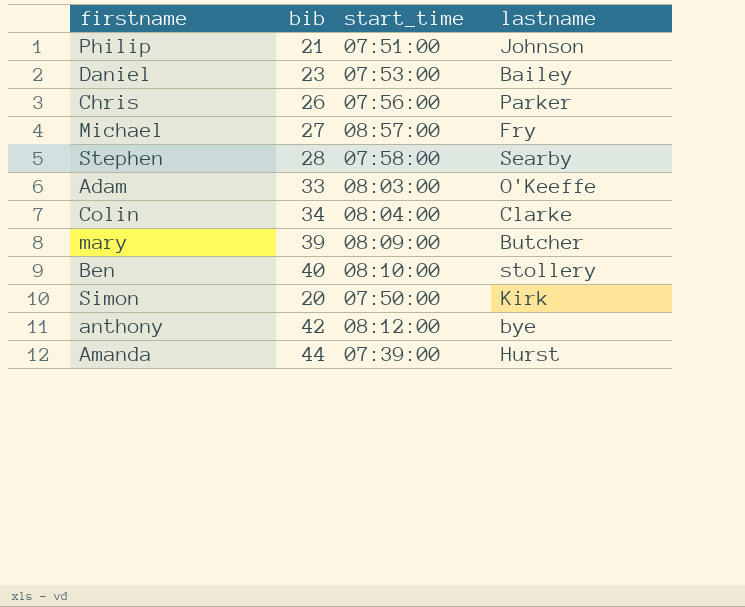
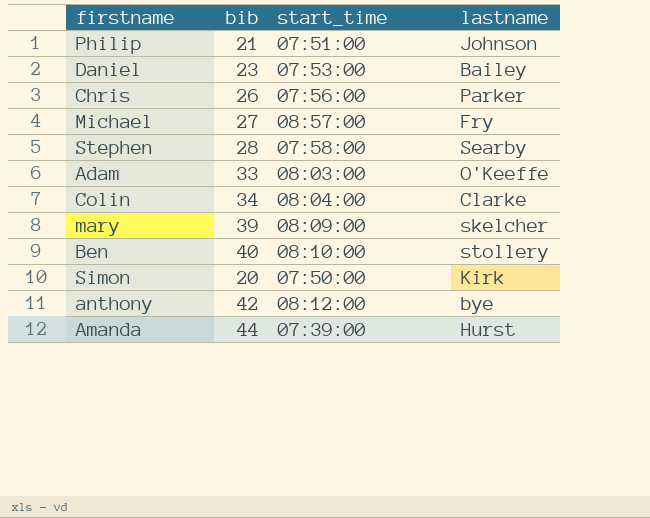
mary | lastname: Butcher -> skelcher

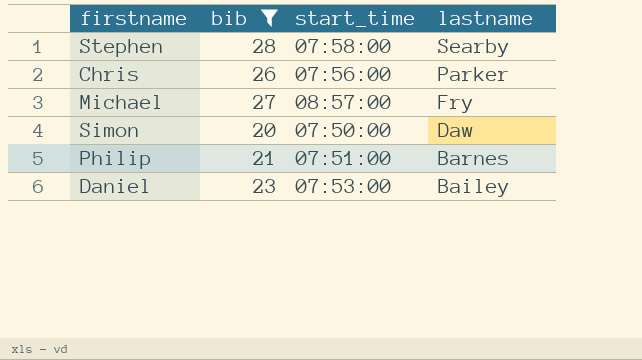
filter: none -> bib <= 28
row order: none -> lastname descending
Simon | lastname: Kirk -> Daw
Philip | lastname: Johnson -> Barnes

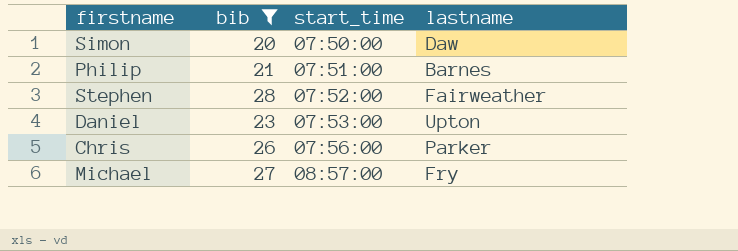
row order: lastname descending -> start_time ascending
Stephen | start_time: 07:58:00 -> 07:52:00
Stephen | lastname: Searby -> Fairweather
Daniel | lastname: Bailey -> Upton

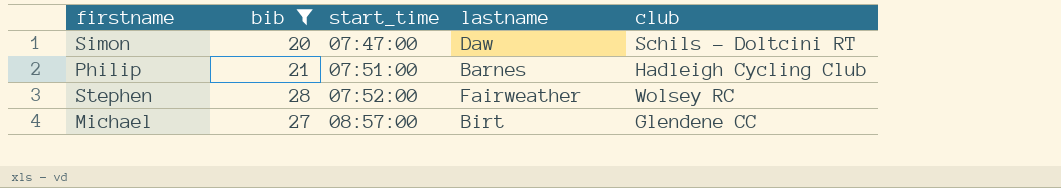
column club | position: none -> 5
row Daniel: 23 | 07:53:00 | Upton -> none
row Chris: 26 | 07:56:00 | Parker -> none
Simon | start_time: 07:50:00 -> 07:47:00
Michael | lastname: Fry -> Birt

